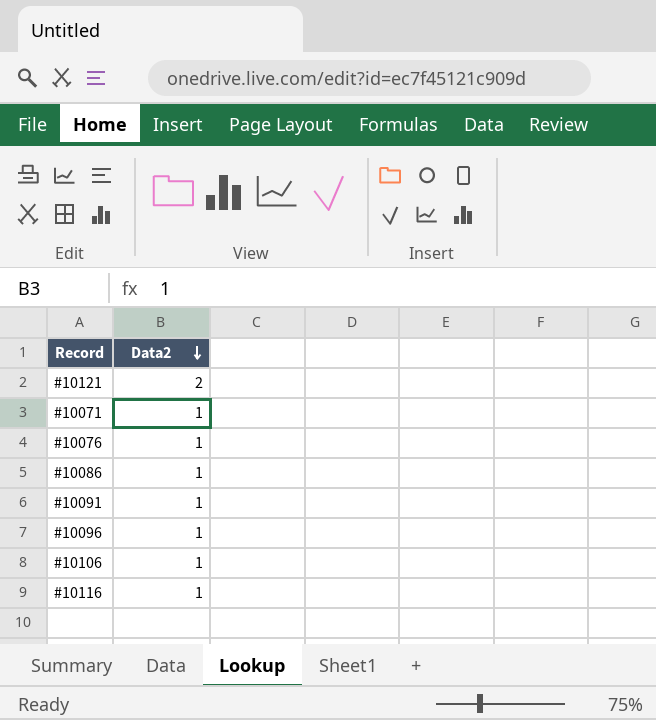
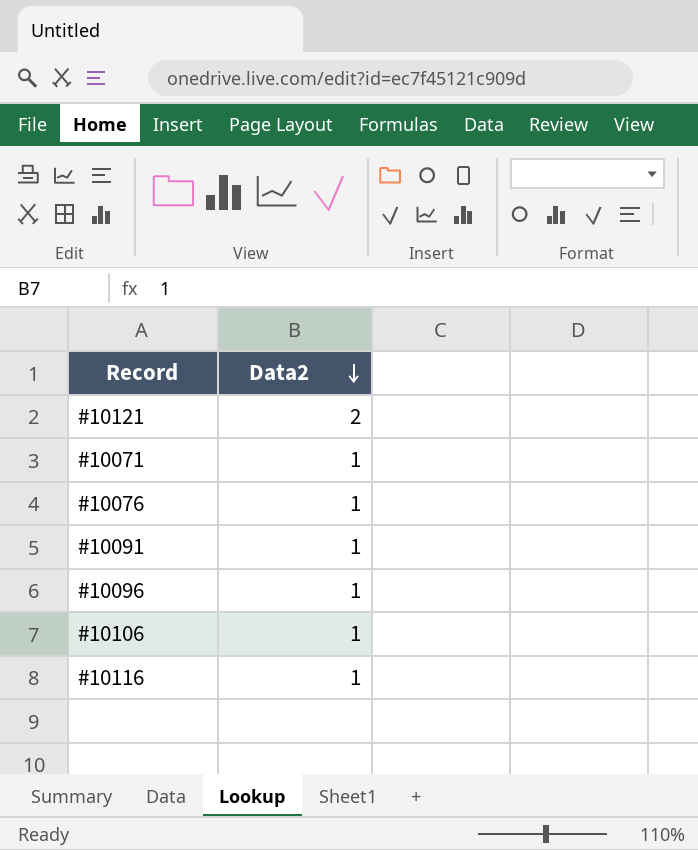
row #10086: 1 -> none

